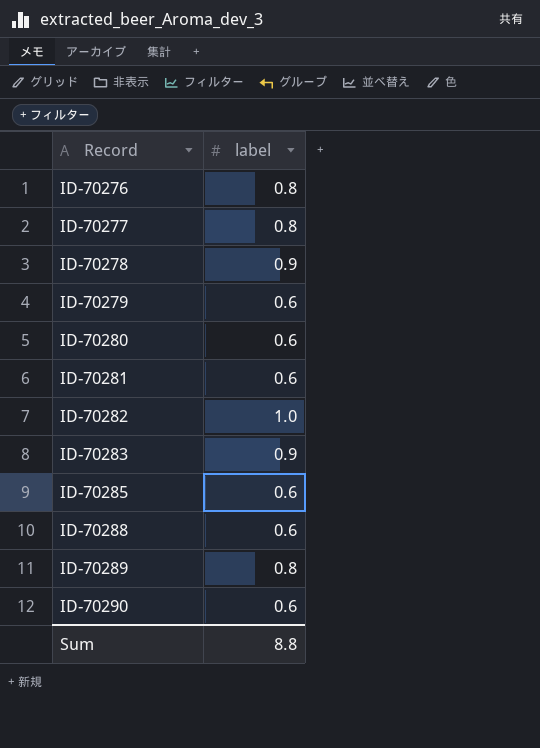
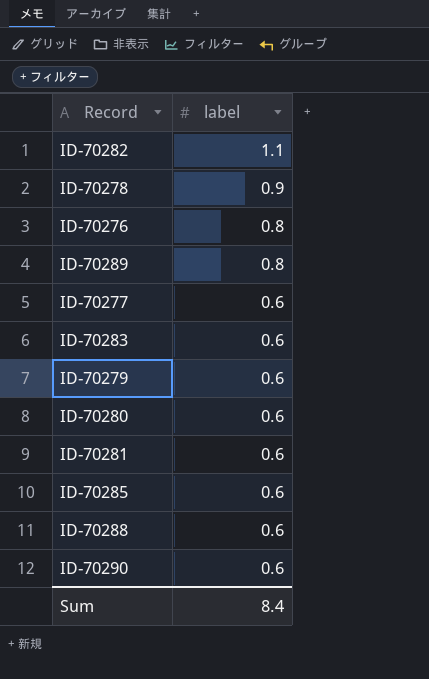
row order: Record ascending -> label descending
ID-70282 | label: 1.0 -> 1.1
ID-70277 | label: 0.8 -> 0.6
ID-70283 | label: 0.9 -> 0.6
Sum | label: 8.8 -> 8.4

